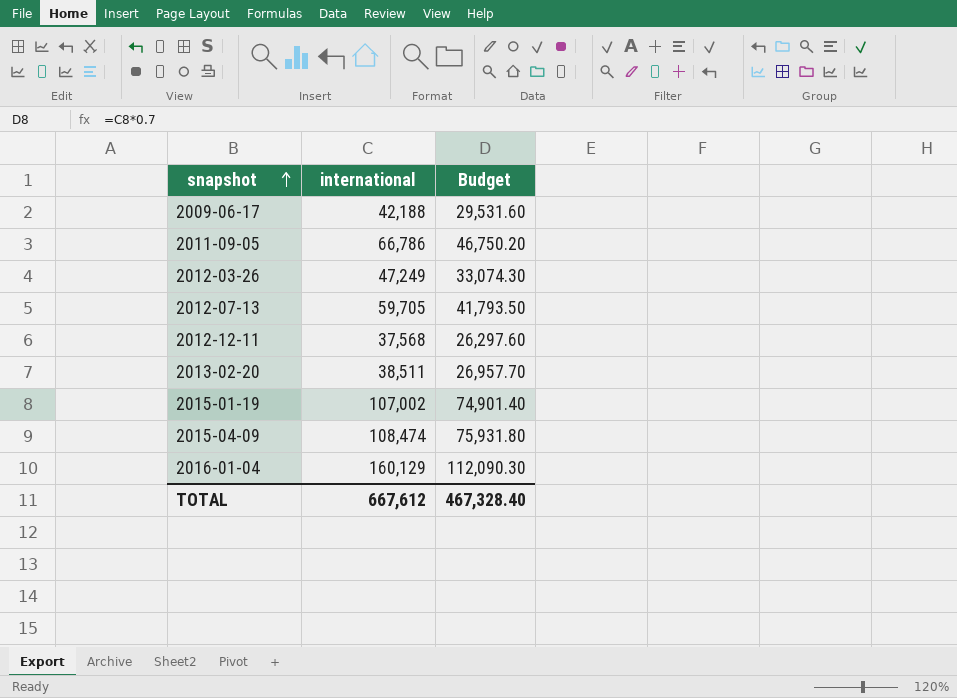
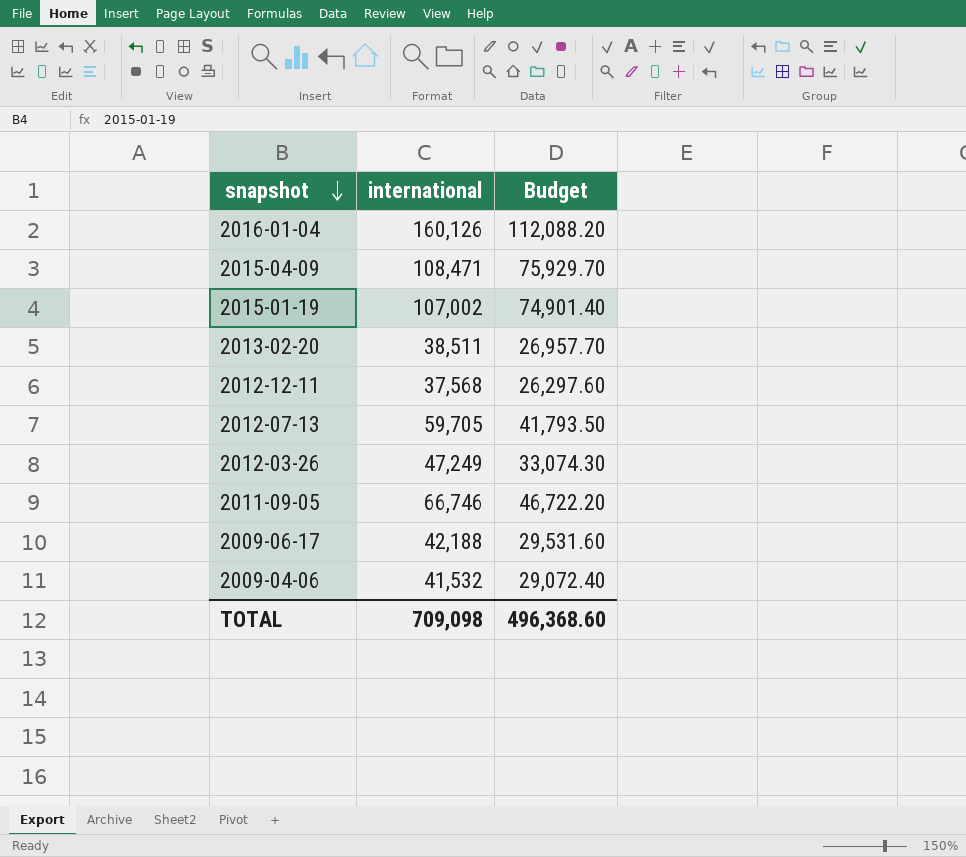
row order: snapshot ascending -> snapshot descending
2016-01-04 | international: 160,129 -> 160,126
2016-01-04 | Budget: 112,090.30 -> 112,088.20
2015-04-09 | international: 108,474 -> 108,471
2015-04-09 | Budget: 75,931.80 -> 75,929.70
2011-09-05 | international: 66,786 -> 66,746
2011-09-05 | Budget: 46,750.20 -> 46,722.20
row 2009-04-06: none -> 41,532 | 29,072.40
TOTAL | international: 667,612 -> 709,098
TOTAL | Budget: 467,328.40 -> 496,368.60

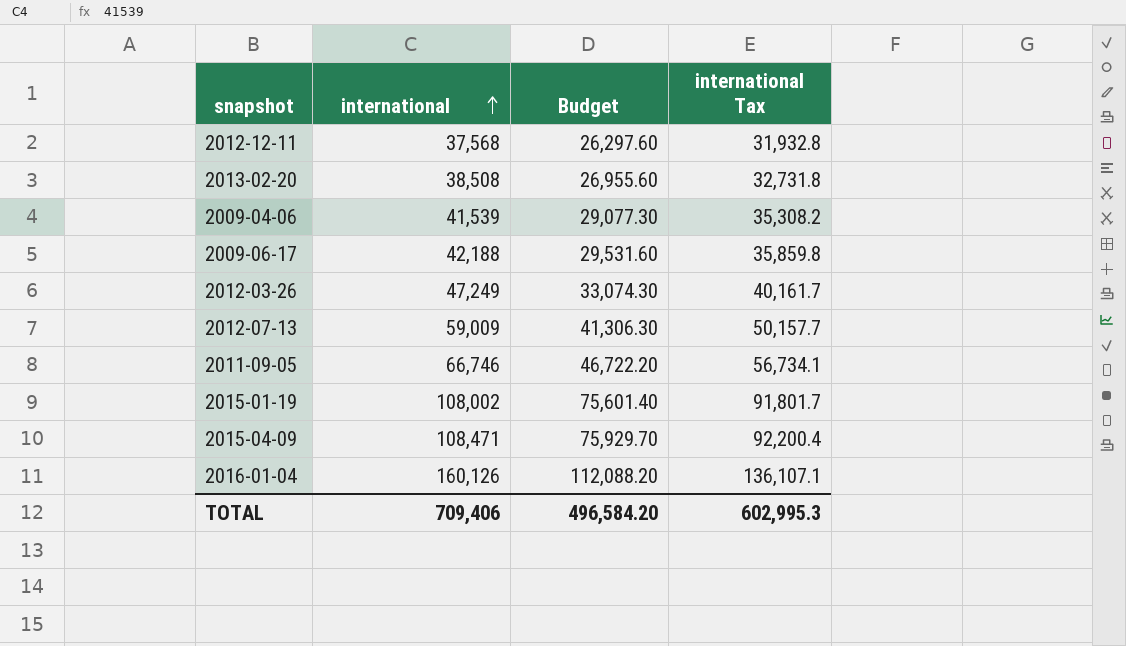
row order: snapshot descending -> international ascending
column international Tax | formula: none -> [international] * 0.85
2013-02-20 | international: 38,511 -> 38,508
2013-02-20 | Budget: 26,957.70 -> 26,955.60
2009-04-06 | international: 41,532 -> 41,539
2009-04-06 | Budget: 29,072.40 -> 29,077.30
2012-07-13 | international: 59,705 -> 59,009
2012-07-13 | Budget: 41,793.50 -> 41,306.30
2015-01-19 | international: 107,002 -> 108,002
2015-01-19 | Budget: 74,901.40 -> 75,601.40
TOTAL | international: 709,098 -> 709,406
TOTAL | Budget: 496,368.60 -> 496,584.20

